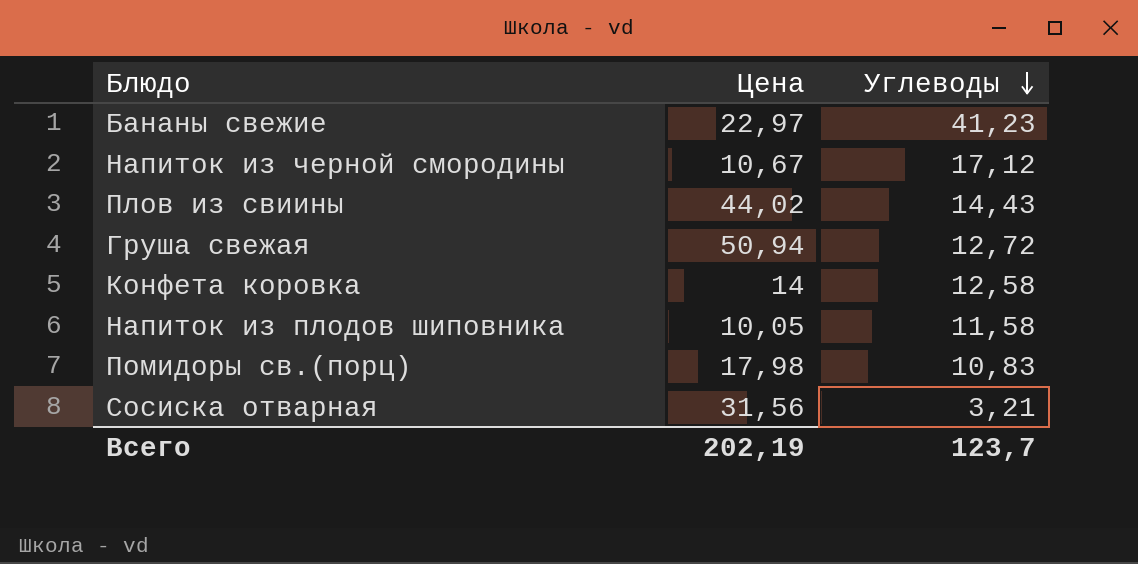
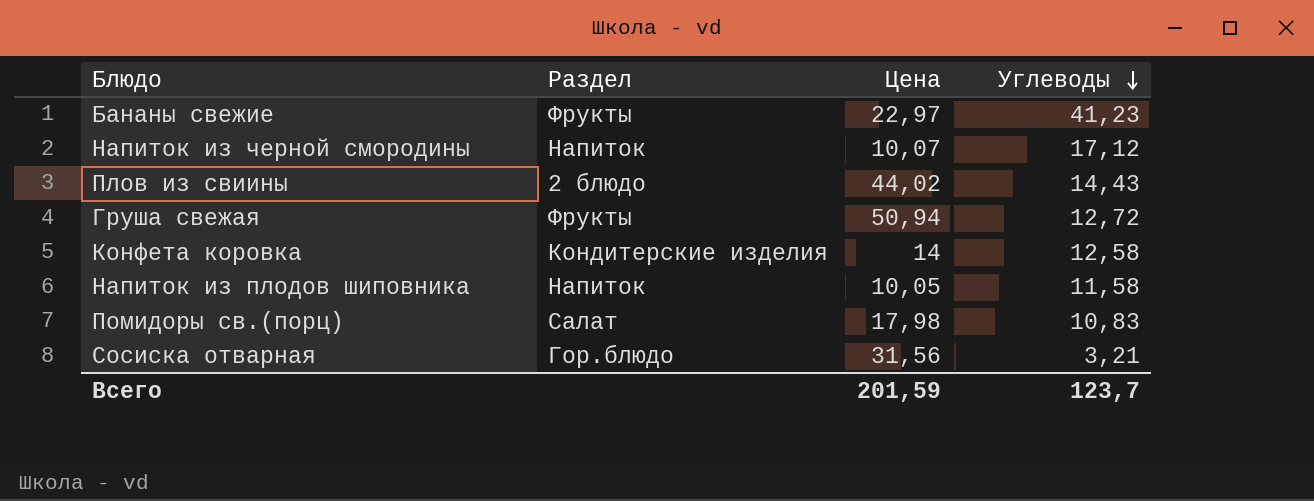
column Раздел | position: none -> 2
Напиток из черной смородины | Цена: 10,67 -> 10,07
Всего | Цена: 202,19 -> 201,59

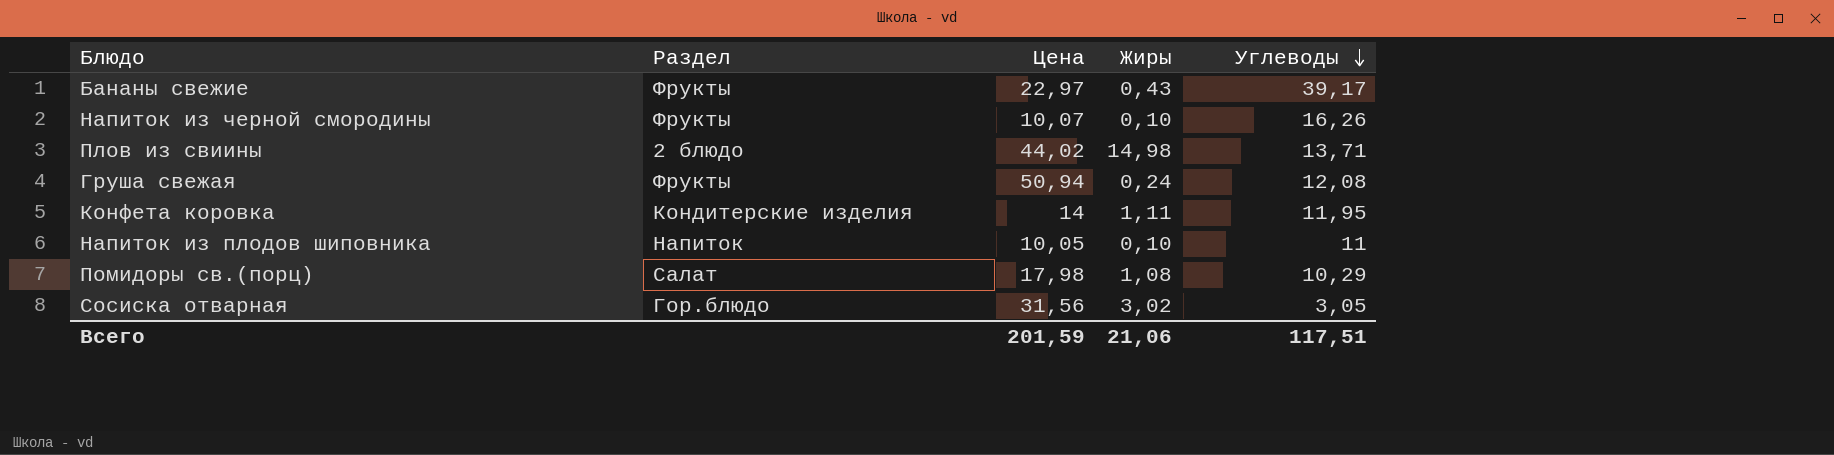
column Жиры | position: none -> 4
Бананы свежие | Углеводы: 41,23 -> 39,17
Напиток из черной смородины | Раздел: Напиток -> Фрукты
Напиток из черной смородины | Углеводы: 17,12 -> 16,26
Плов из свиины | Углеводы: 14,43 -> 13,71
Груша свежая | Углеводы: 12,72 -> 12,08
Конфета коровка | Углеводы: 12,58 -> 11,95
Напиток из плодов шиповника | Углеводы: 11,58 -> 11
Помидоры св.(порц) | Углеводы: 10,83 -> 10,29
Сосиска отварная | Углеводы: 3,21 -> 3,05
Всего | Углеводы: 123,7 -> 117,51

